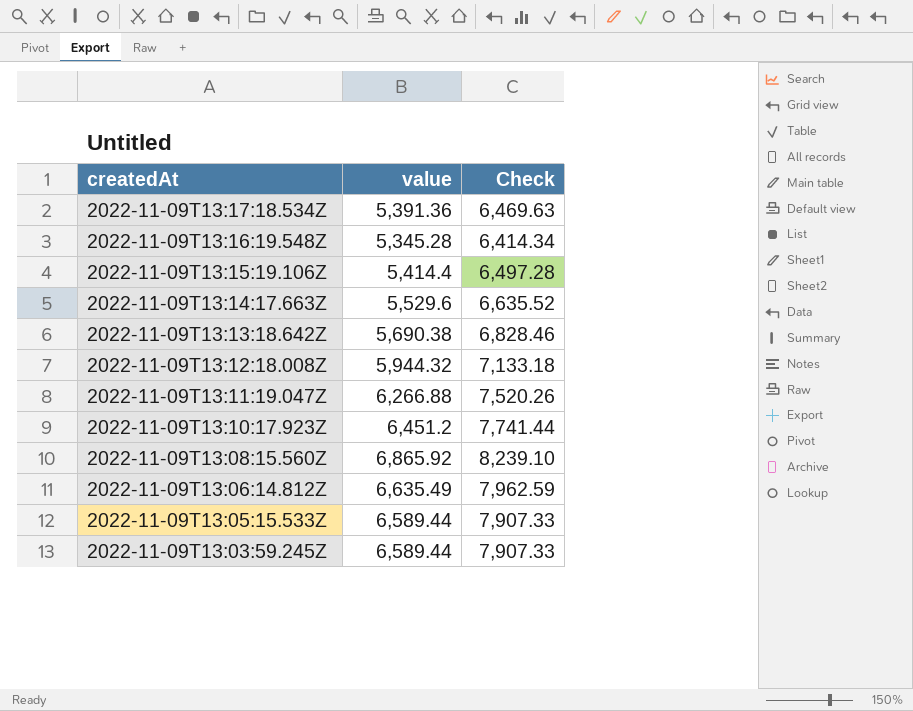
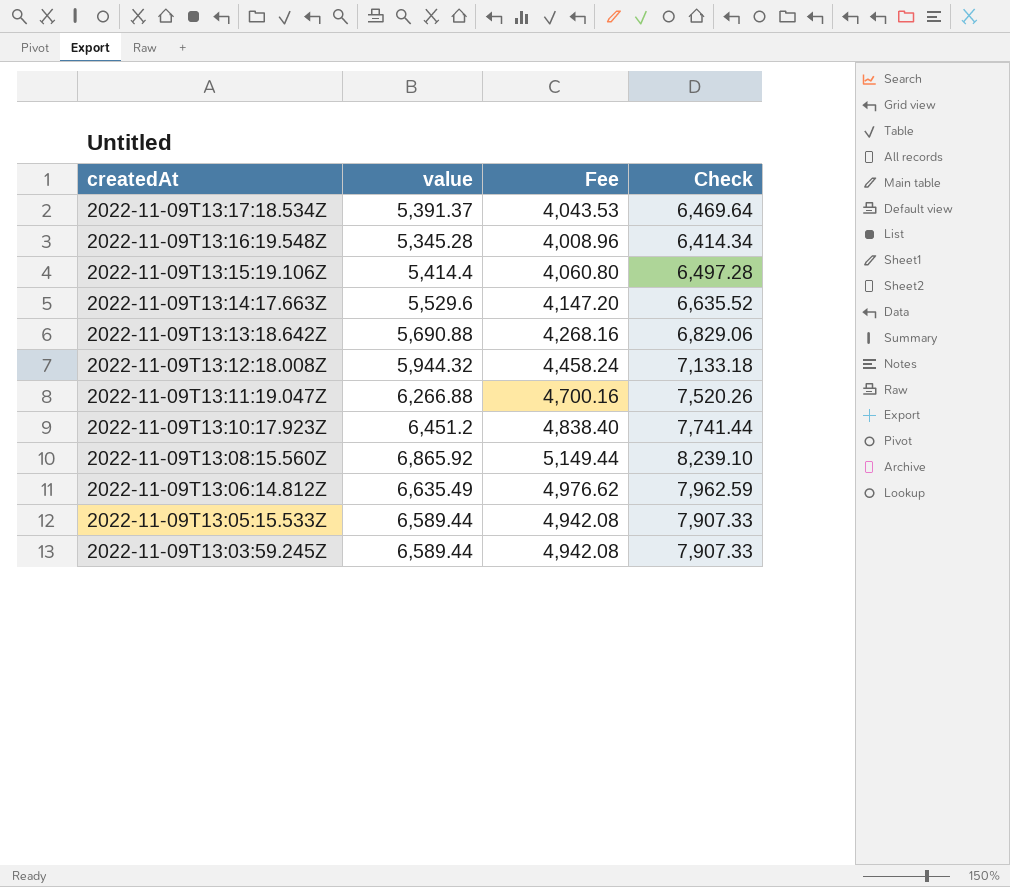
column Fee | formula: none -> [value] * 0.75
2022-11-09T13:17:18.534Z | value: 5,391.36 -> 5,391.37
2022-11-09T13:17:18.534Z | Check: 6,469.63 -> 6,469.64
2022-11-09T13:13:18.642Z | value: 5,690.38 -> 5,690.88
2022-11-09T13:13:18.642Z | Check: 6,828.46 -> 6,829.06

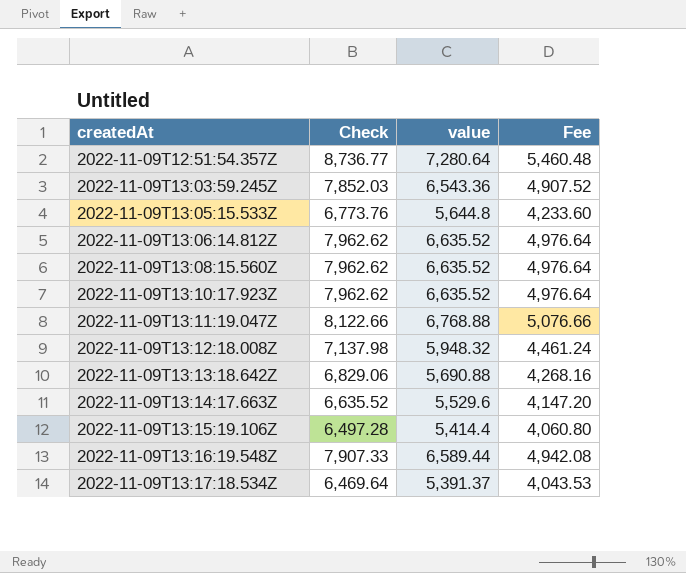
row order: createdAt descending -> createdAt ascending
column Check | position: 4 -> 2
row 2022-11-09T12:51:54.357Z: none -> 8,736.77 | 7,280.64 | 5,460.48
2022-11-09T13:03:59.245Z | Check: 7,907.33 -> 7,852.03
2022-11-09T13:03:59.245Z | value: 6,589.44 -> 6,543.36
2022-11-09T13:03:59.245Z | Fee: 4,942.08 -> 4,907.52
2022-11-09T13:05:15.533Z | Check: 7,907.33 -> 6,773.76
2022-11-09T13:05:15.533Z | value: 6,589.44 -> 5,644.8
2022-11-09T13:05:15.533Z | Fee: 4,942.08 -> 4,233.60
2022-11-09T13:06:14.812Z | Check: 7,962.59 -> 7,962.62
2022-11-09T13:06:14.812Z | value: 6,635.49 -> 6,635.52
2022-11-09T13:06:14.812Z | Fee: 4,976.62 -> 4,976.64
2022-11-09T13:08:15.560Z | Check: 8,239.10 -> 7,962.62
2022-11-09T13:08:15.560Z | value: 6,865.92 -> 6,635.52
2022-11-09T13:08:15.560Z | Fee: 5,149.44 -> 4,976.64
2022-11-09T13:10:17.923Z | Check: 7,741.44 -> 7,962.62
2022-11-09T13:10:17.923Z | value: 6,451.2 -> 6,635.52
2022-11-09T13:10:17.923Z | Fee: 4,838.40 -> 4,976.64
2022-11-09T13:11:19.047Z | Check: 7,520.26 -> 8,122.66
2022-11-09T13:11:19.047Z | value: 6,266.88 -> 6,768.88
2022-11-09T13:11:19.047Z | Fee: 4,700.16 -> 5,076.66
2022-11-09T13:12:18.008Z | Check: 7,133.18 -> 7,137.98
2022-11-09T13:12:18.008Z | value: 5,944.32 -> 5,948.32
2022-11-09T13:12:18.008Z | Fee: 4,458.24 -> 4,461.24
2022-11-09T13:16:19.548Z | Check: 6,414.34 -> 7,907.33
2022-11-09T13:16:19.548Z | value: 5,345.28 -> 6,589.44
2022-11-09T13:16:19.548Z | Fee: 4,008.96 -> 4,942.08

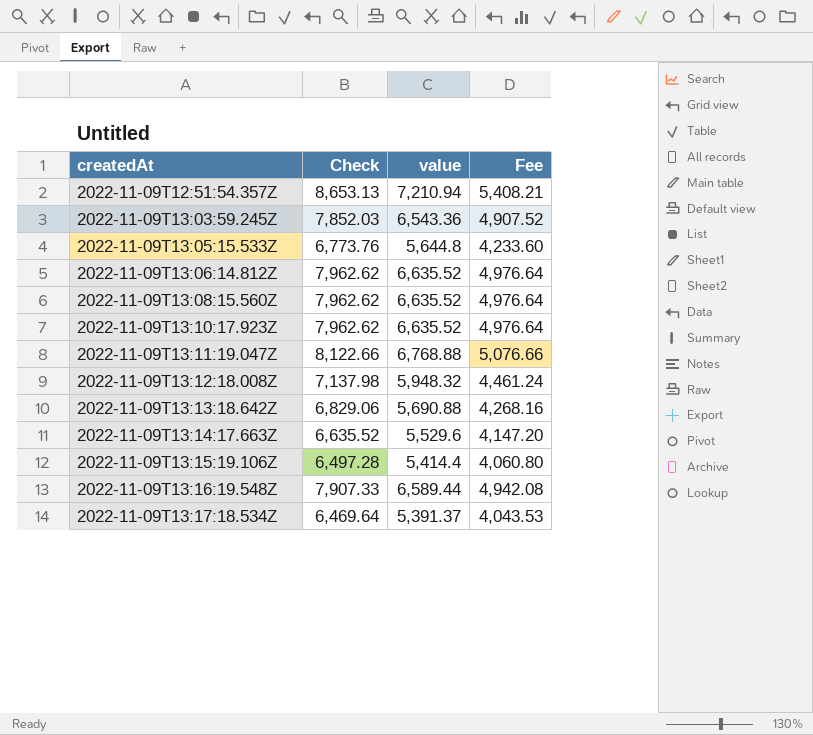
2022-11-09T12:51:54.357Z | Check: 8,736.77 -> 8,653.13
2022-11-09T12:51:54.357Z | value: 7,280.64 -> 7,210.94
2022-11-09T12:51:54.357Z | Fee: 5,460.48 -> 5,408.21

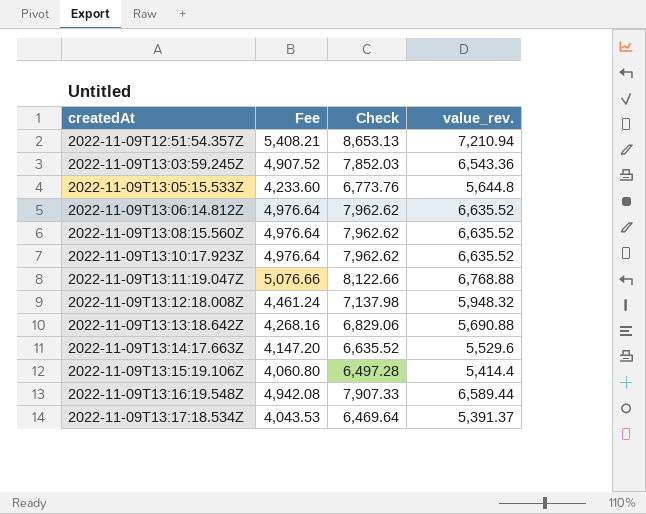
column Fee | position: 4 -> 2
column name: value -> value_rev.

